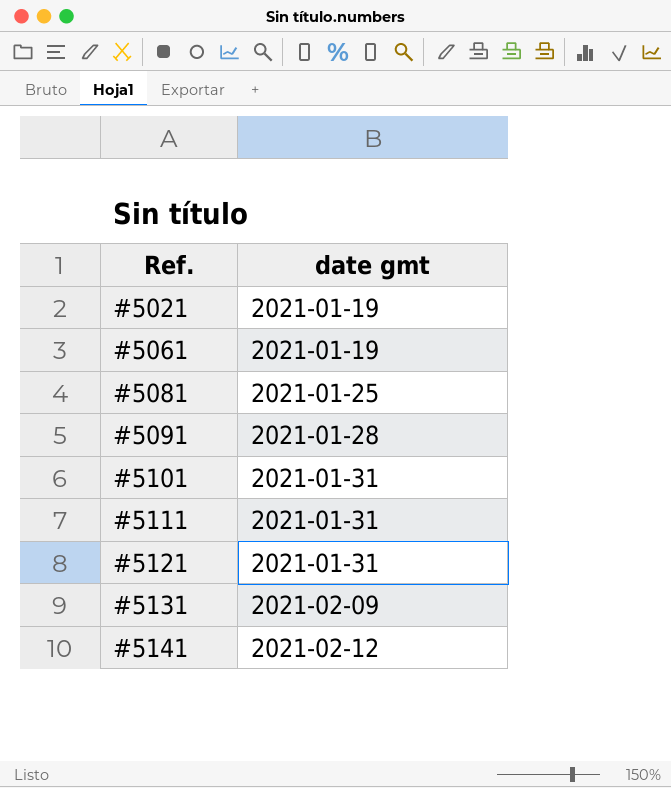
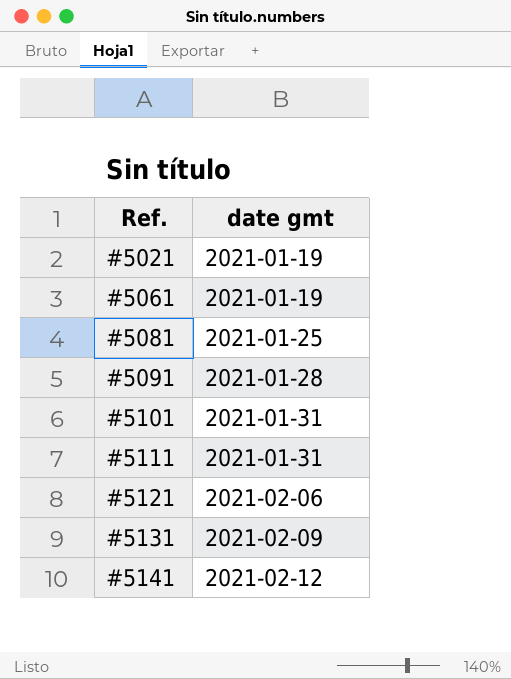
#5121 | date gmt: 2021-01-31 -> 2021-02-06

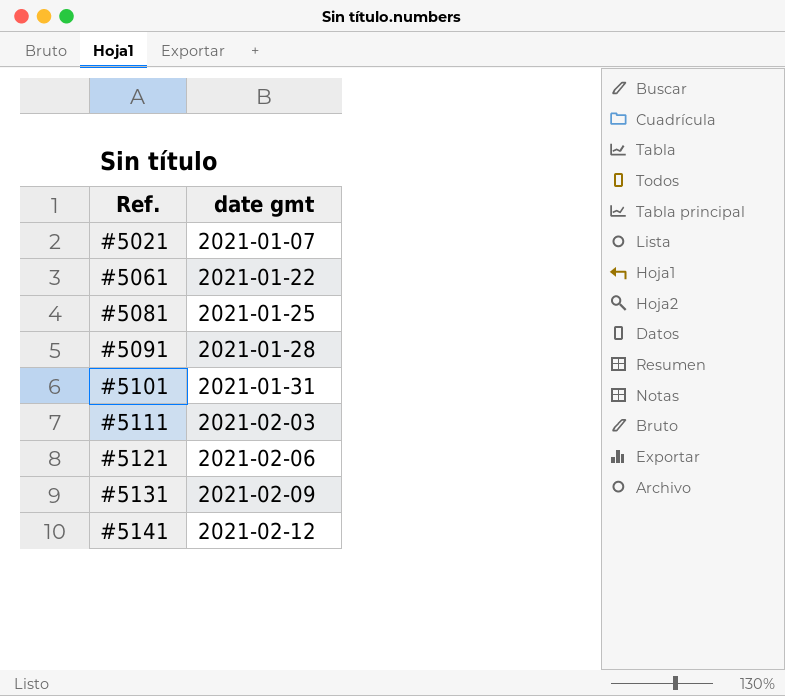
#5021 | date gmt: 2021-01-19 -> 2021-01-07
#5061 | date gmt: 2021-01-19 -> 2021-01-22
#5111 | date gmt: 2021-01-31 -> 2021-02-03

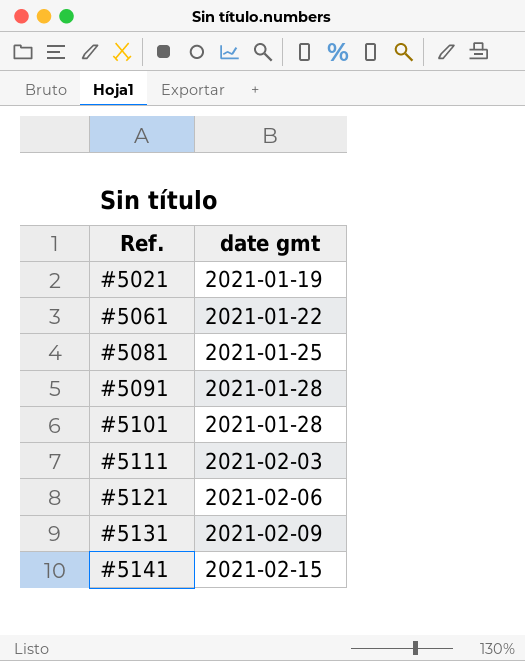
#5021 | date gmt: 2021-01-07 -> 2021-01-19
#5101 | date gmt: 2021-01-31 -> 2021-01-28
#5141 | date gmt: 2021-02-12 -> 2021-02-15

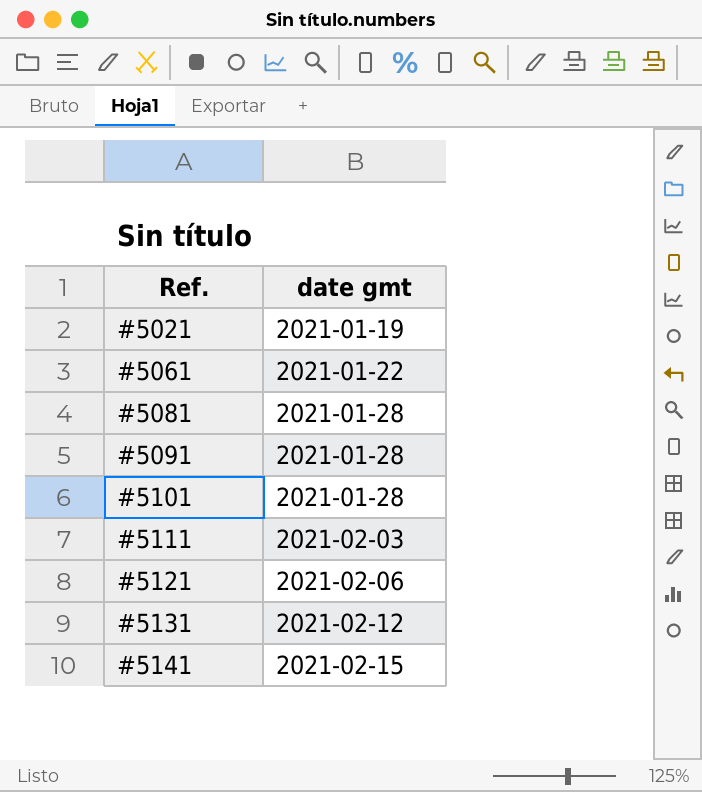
#5081 | date gmt: 2021-01-25 -> 2021-01-28
#5131 | date gmt: 2021-02-09 -> 2021-02-12

